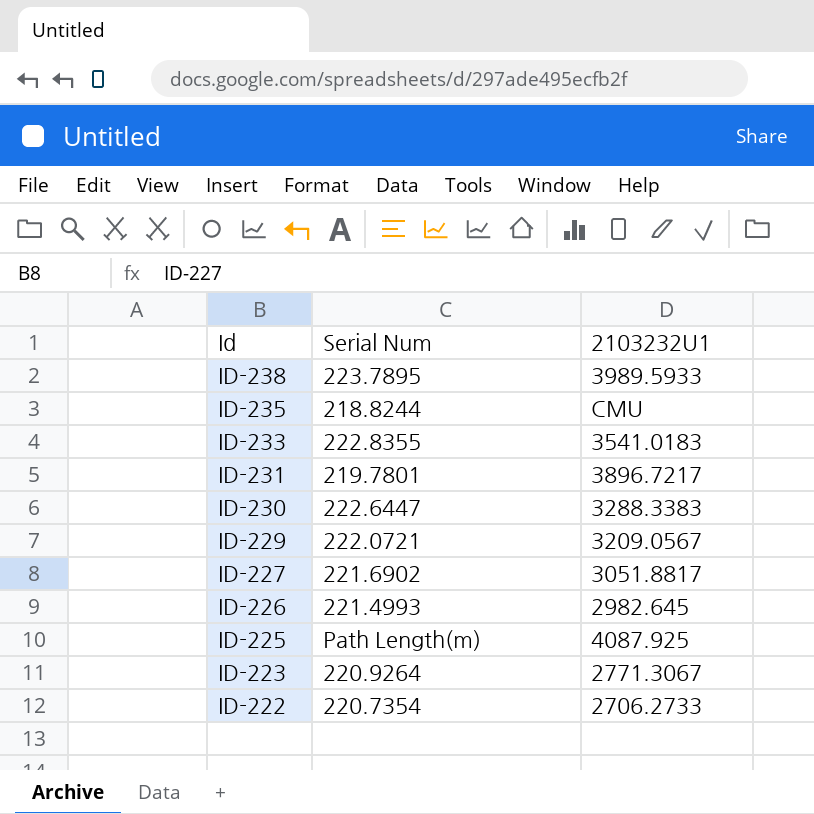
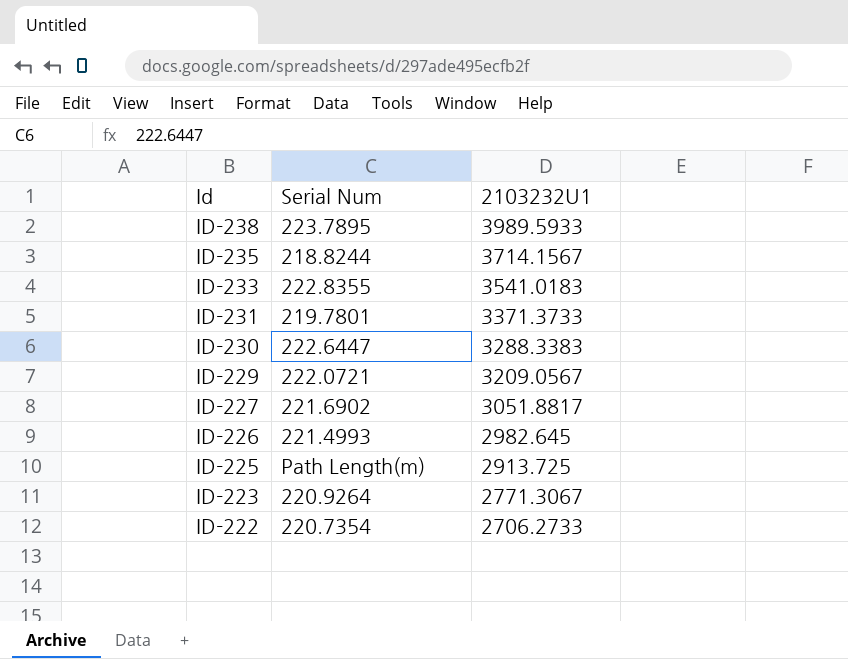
ID-235 | 2103232U1: CMU -> 3714.1567
ID-231 | 2103232U1: 3896.7217 -> 3371.3733
ID-225 | 2103232U1: 4087.925 -> 2913.725

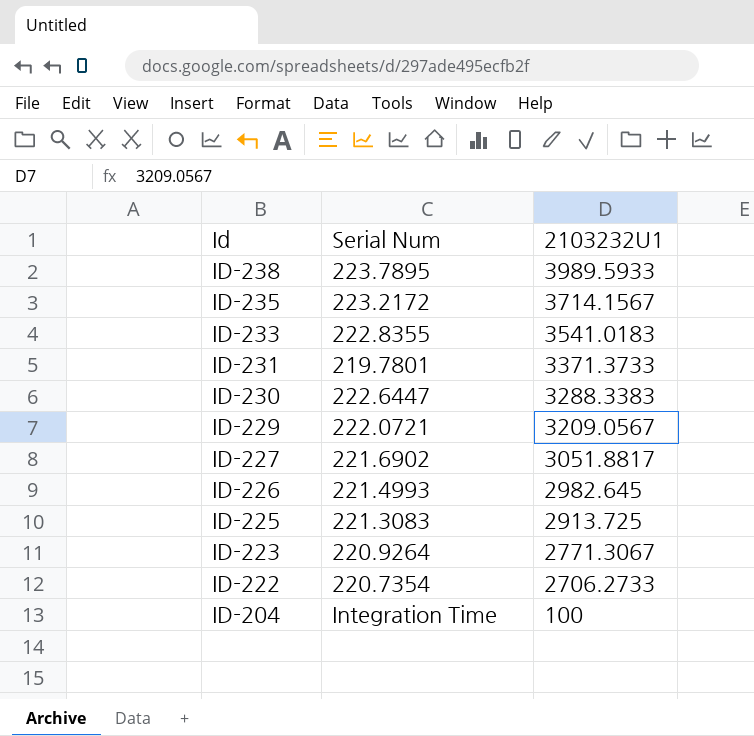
ID-235 | Serial Num: 218.8244 -> 223.2172
ID-225 | Serial Num: Path Length(m) -> 221.3083
row ID-204: none -> Integration Time | 100

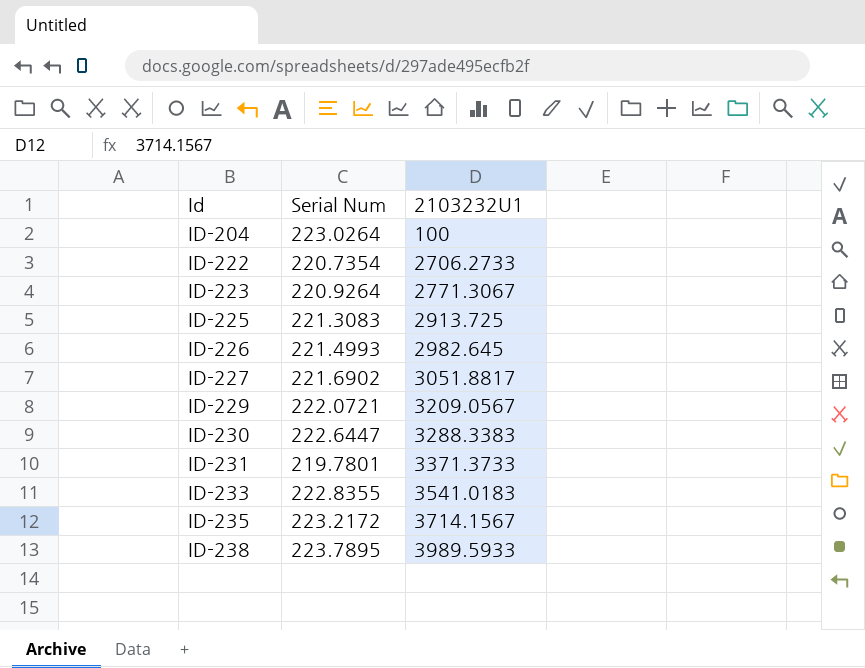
row order: Id descending -> Id ascending
ID-204 | Serial Num: Integration Time -> 223.0264

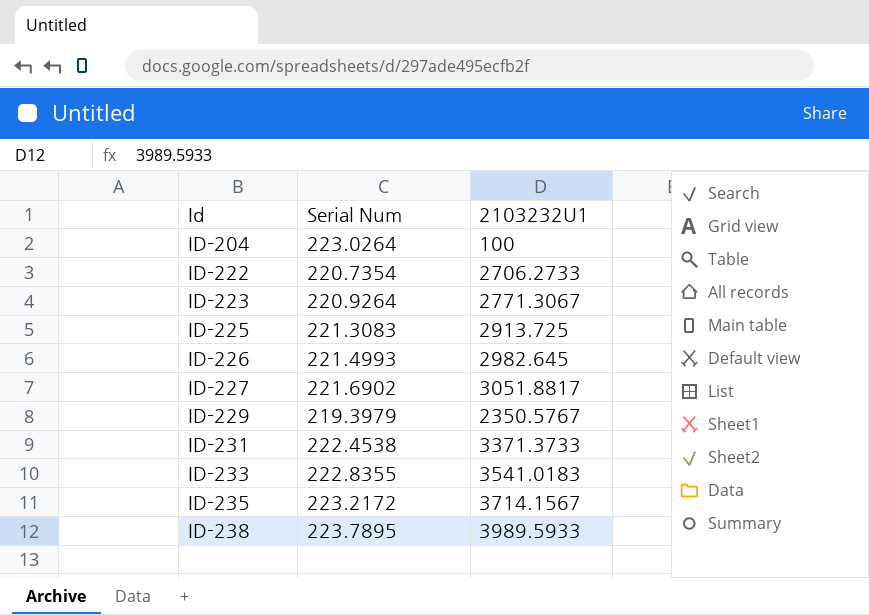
row ID-230: 222.6447 | 3288.3383 -> none
ID-229 | Serial Num: 222.0721 -> 219.3979
ID-229 | 2103232U1: 3209.0567 -> 2350.5767
ID-231 | Serial Num: 219.7801 -> 222.4538

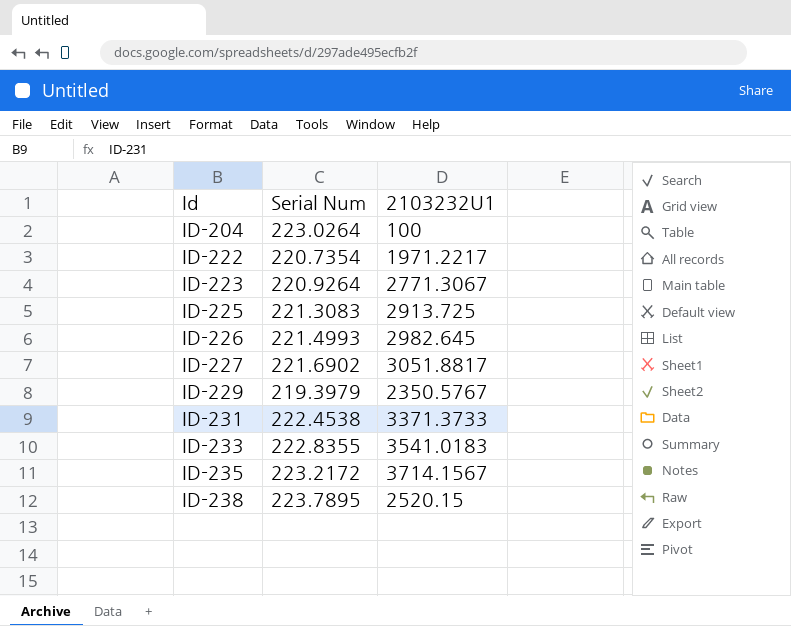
ID-222 | 2103232U1: 2706.2733 -> 1971.2217
ID-238 | 2103232U1: 3989.5933 -> 2520.15

